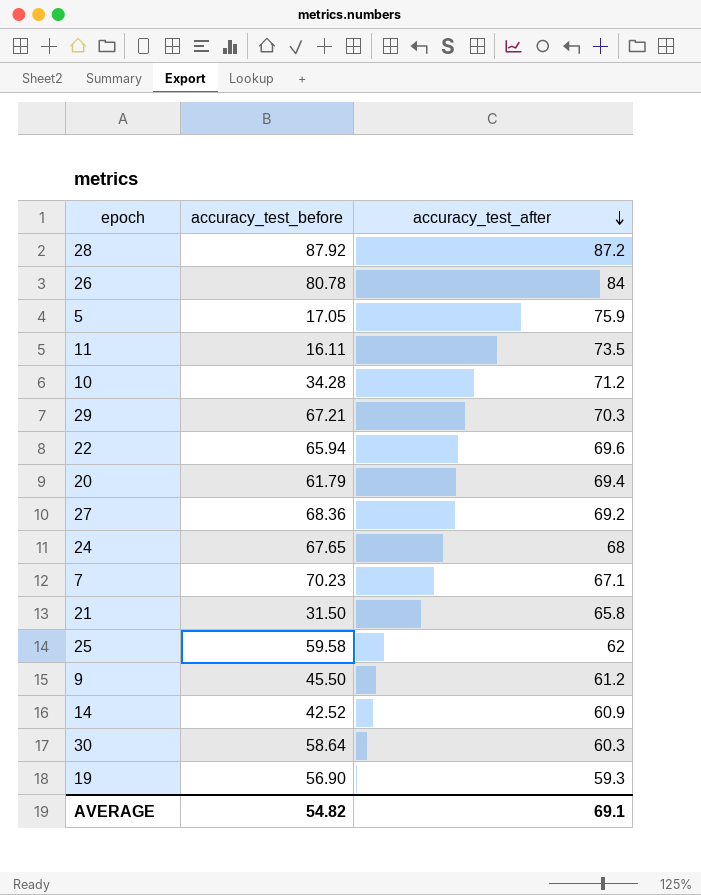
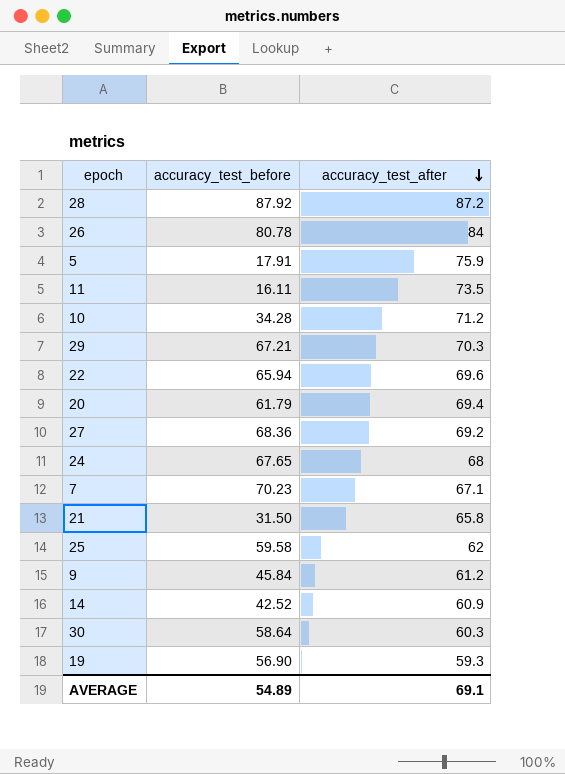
5 | accuracy_test_before: 17.05 -> 17.91
9 | accuracy_test_before: 45.50 -> 45.84
AVERAGE | accuracy_test_before: 54.82 -> 54.89

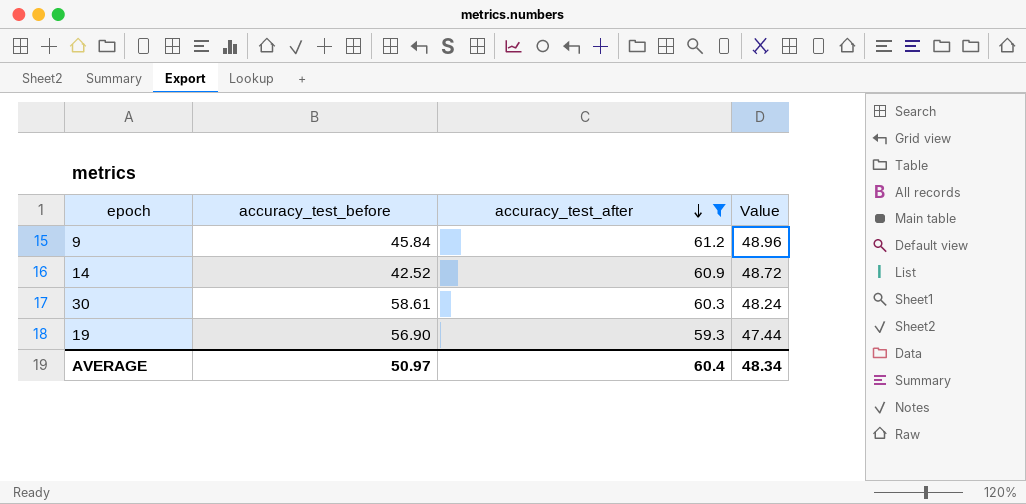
filter: none -> accuracy_test_after <= 61.2
column Value | formula: none -> [accuracy_test_after] * 0.8
30 | accuracy_test_before: 58.64 -> 58.61
AVERAGE | accuracy_test_before: 54.89 -> 50.97
AVERAGE | accuracy_test_after: 69.1 -> 60.4

